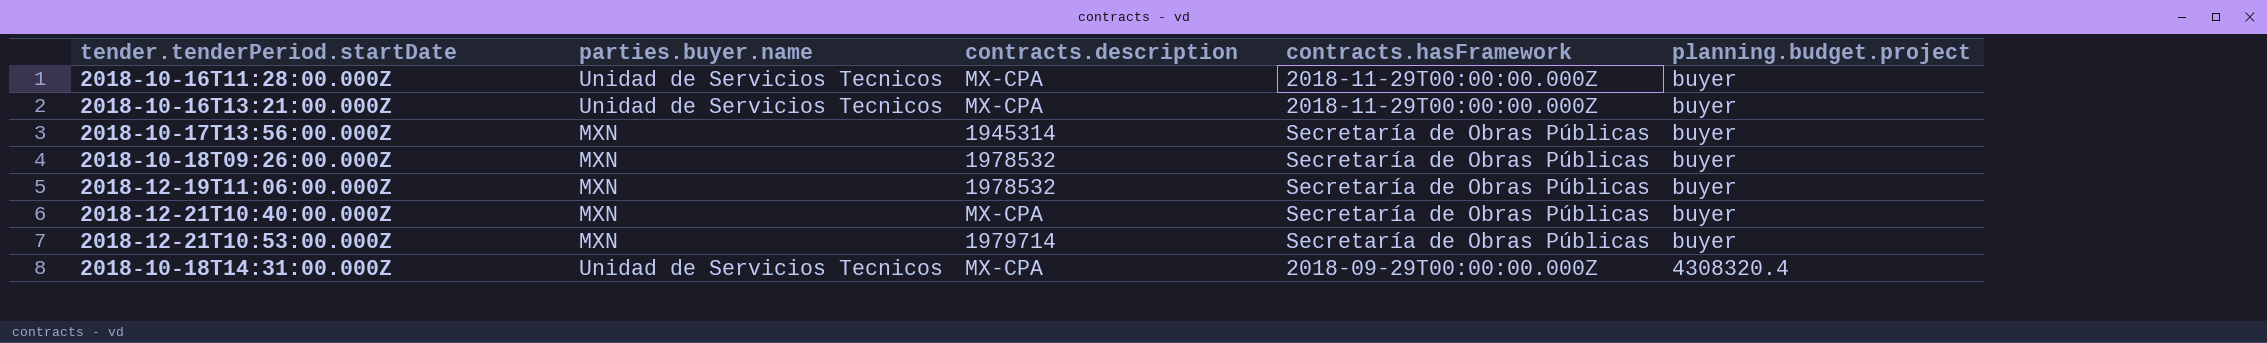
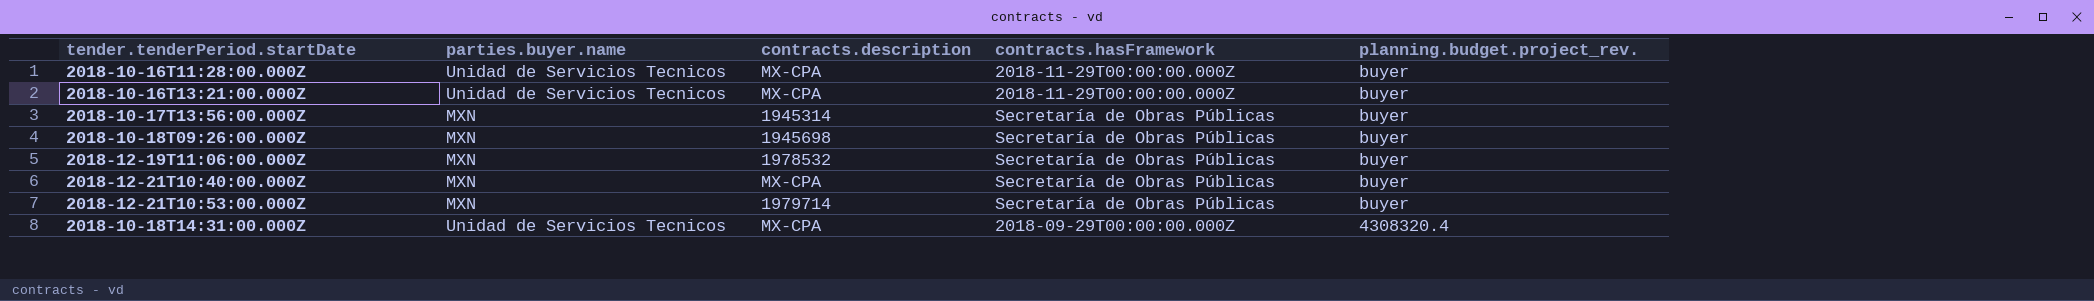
column name: planning.budget.project -> planning.budget.project_rev.
2018-10-18T09:26:00.000Z | contracts.description: 1978532 -> 1945698

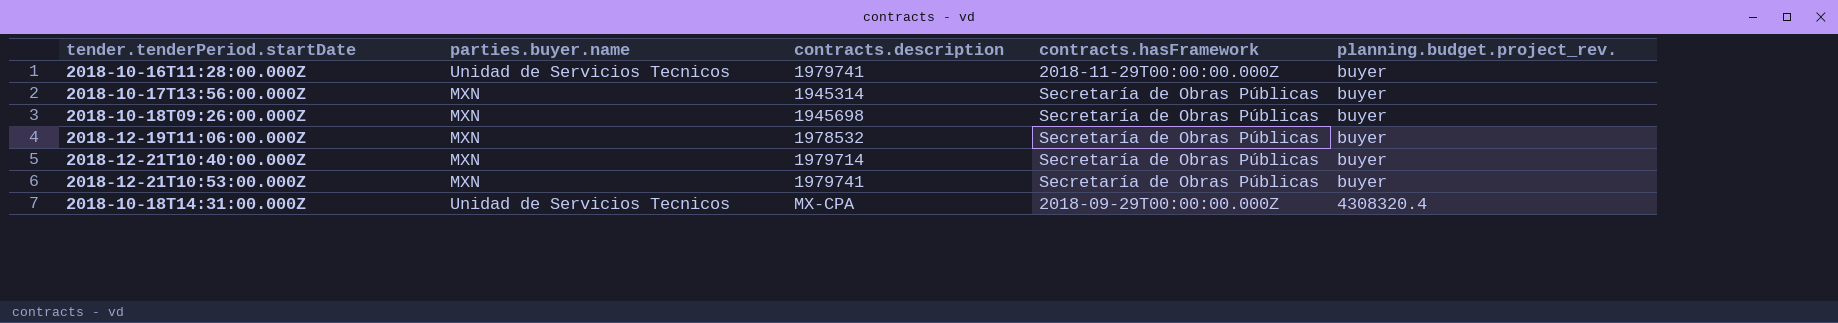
row 2018-10-16T13:21:00.000Z: Unidad de Servicios Tecnicos | MX-CPA | 2018-11-29T00:00:00.000Z | buyer -> none
2018-10-16T11:28:00.000Z | contracts.description: MX-CPA -> 1979741
2018-12-21T10:40:00.000Z | contracts.description: MX-CPA -> 1979714
2018-12-21T10:53:00.000Z | contracts.description: 1979714 -> 1979741

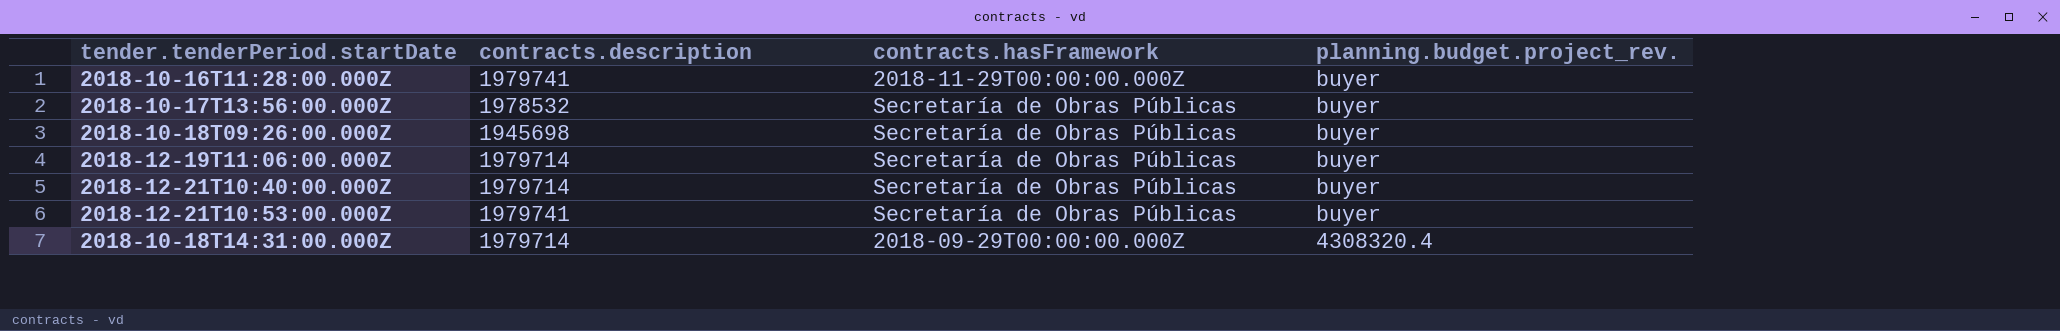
column parties.buyer.name | position: 2 -> none
2018-10-17T13:56:00.000Z | contracts.description: 1945314 -> 1978532
2018-12-19T11:06:00.000Z | contracts.description: 1978532 -> 1979714
2018-10-18T14:31:00.000Z | contracts.description: MX-CPA -> 1979714

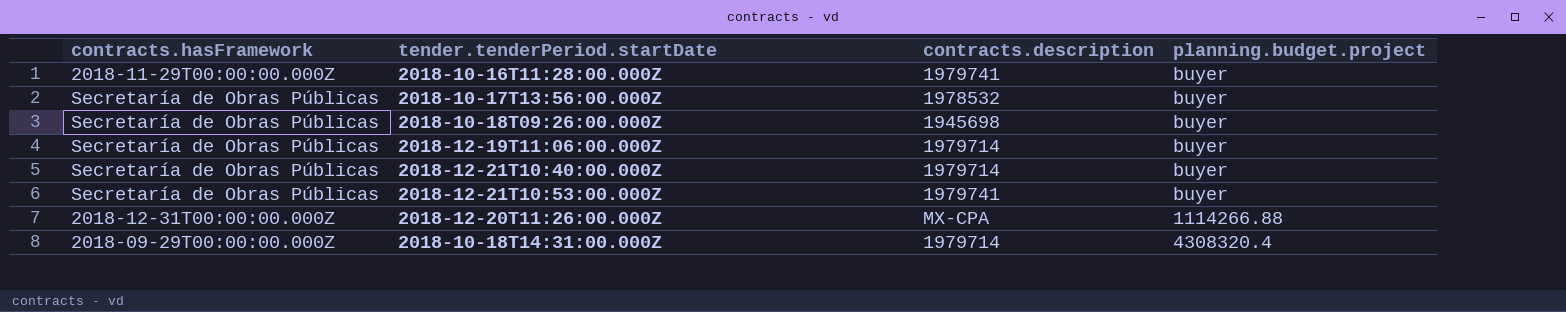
column contracts.hasFramework | position: 3 -> 1
column name: planning.budget.project_rev. -> planning.budget.project
row 2018-12-20T11:26:00.000Z: none -> 2018-12-31T00:00:00.000Z | MX-CPA | 1114266.88

